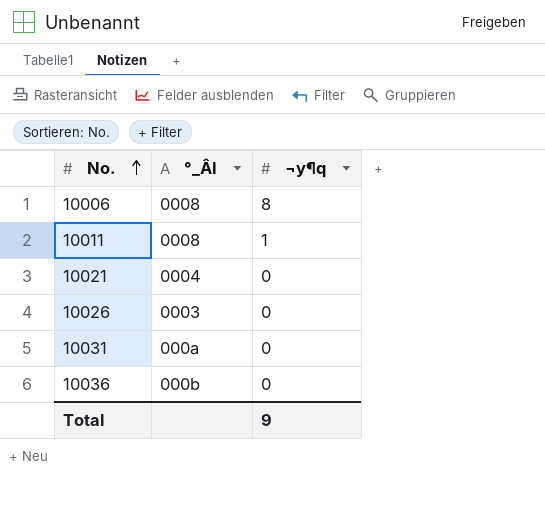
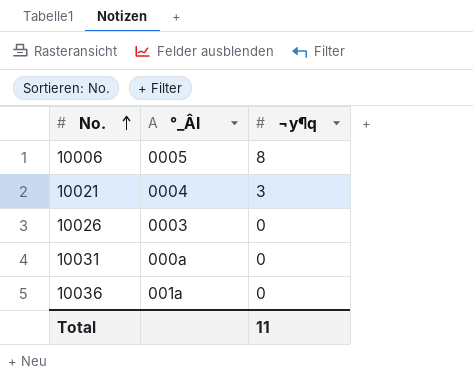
row 10011: 0008 | 1 -> none
10006 | °_ÂI: 0008 -> 0005
10021 | ¬y¶q: 0 -> 3
10036 | °_ÂI: 000b -> 001a
Total | ¬y¶q: 9 -> 11

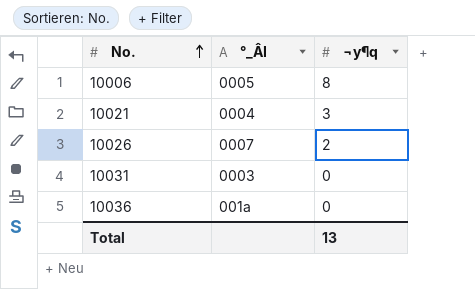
10026 | °_ÂI: 0003 -> 0007
10026 | ¬y¶q: 0 -> 2
10031 | °_ÂI: 000a -> 0003
Total | ¬y¶q: 11 -> 13

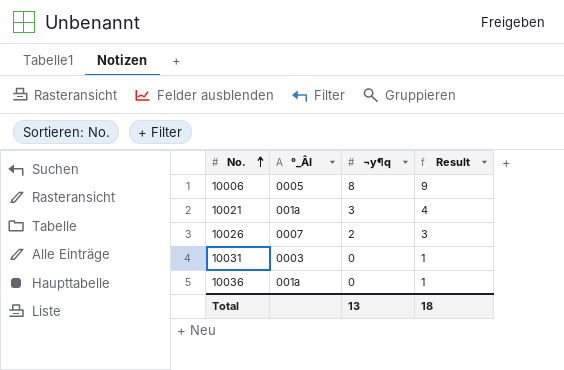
column Result | formula: none -> [¬y¶q] + 1
10021 | °_ÂI: 0004 -> 001a

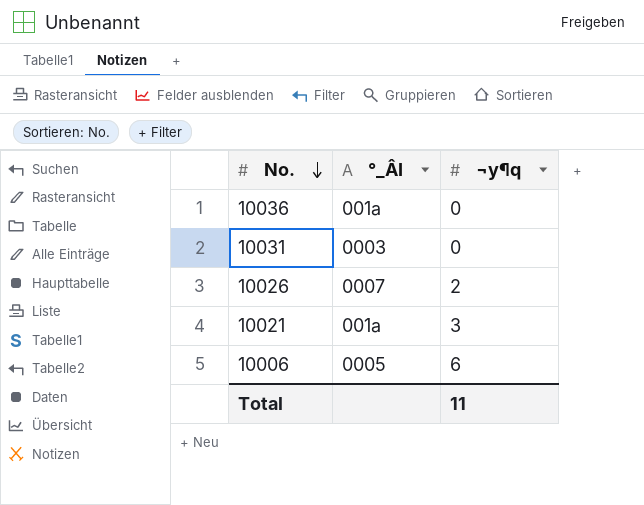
row order: No. ascending -> No. descending
column Result | formula: [¬y¶q] + 1 -> none
10006 | ¬y¶q: 8 -> 6
Total | ¬y¶q: 13 -> 11

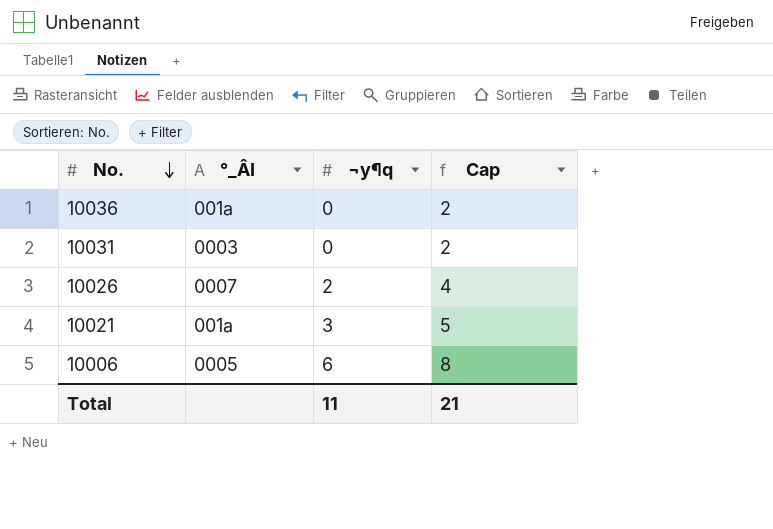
column Cap | formula: none -> [¬y¶q] + 2

